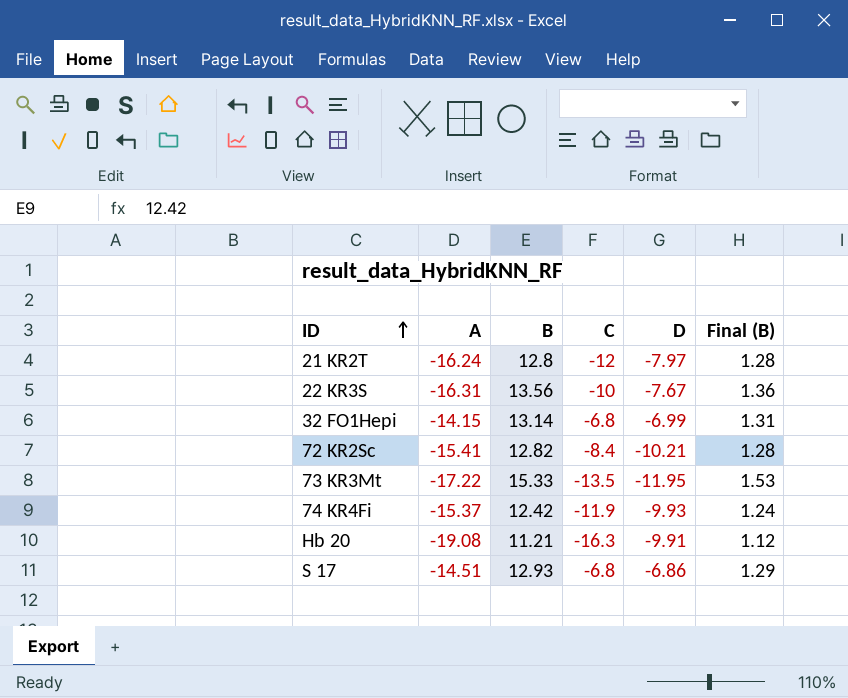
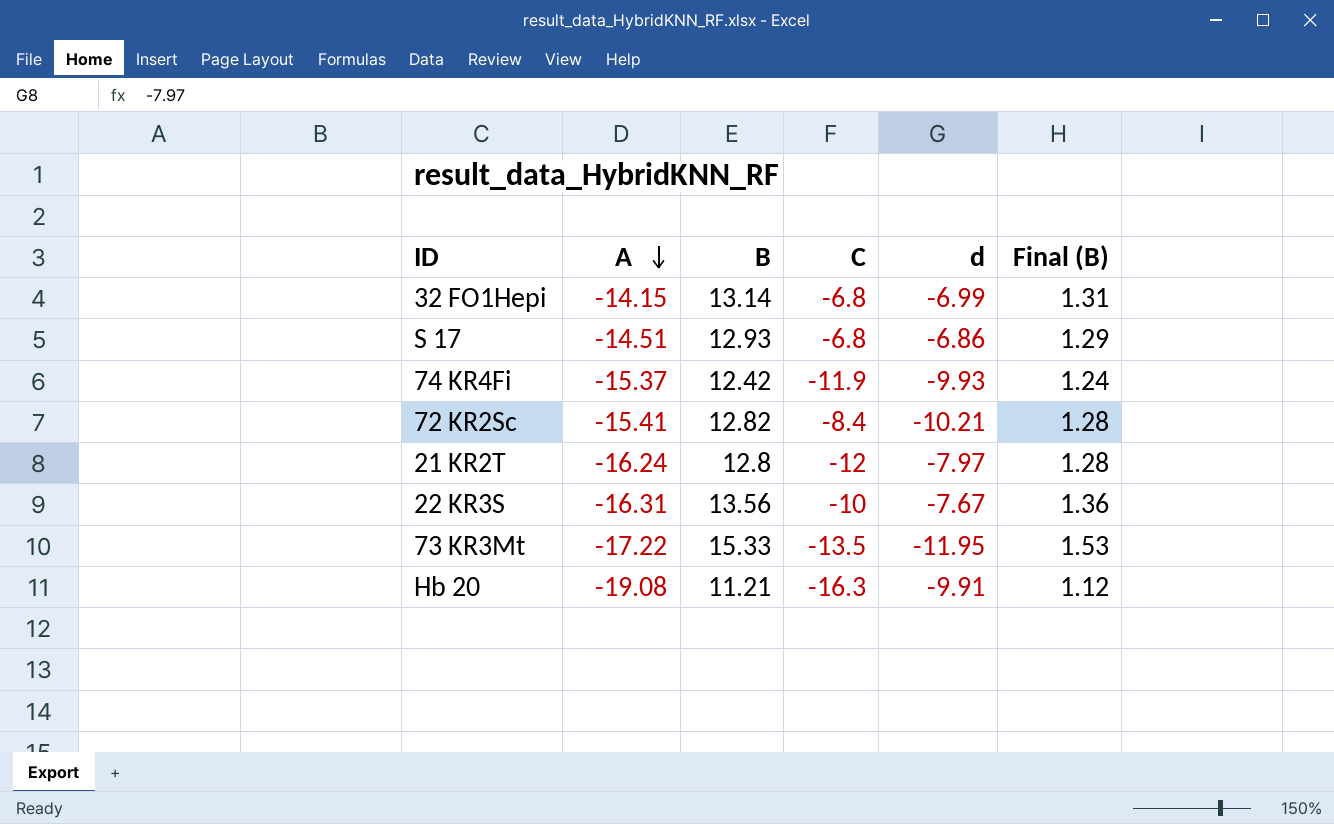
row order: ID ascending -> A descending
column name: D -> d

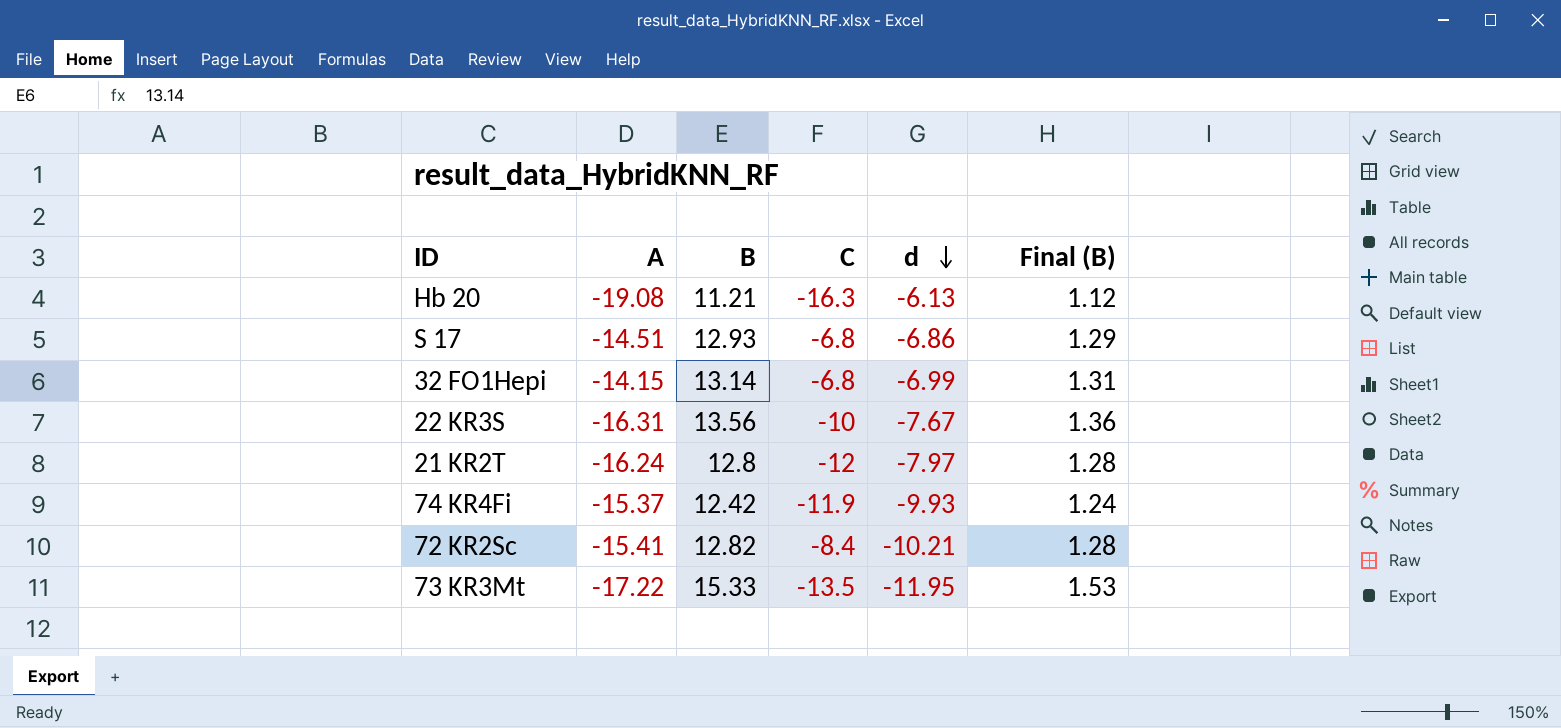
row order: A descending -> d descending
Hb 20 | d: -9.91 -> -6.13

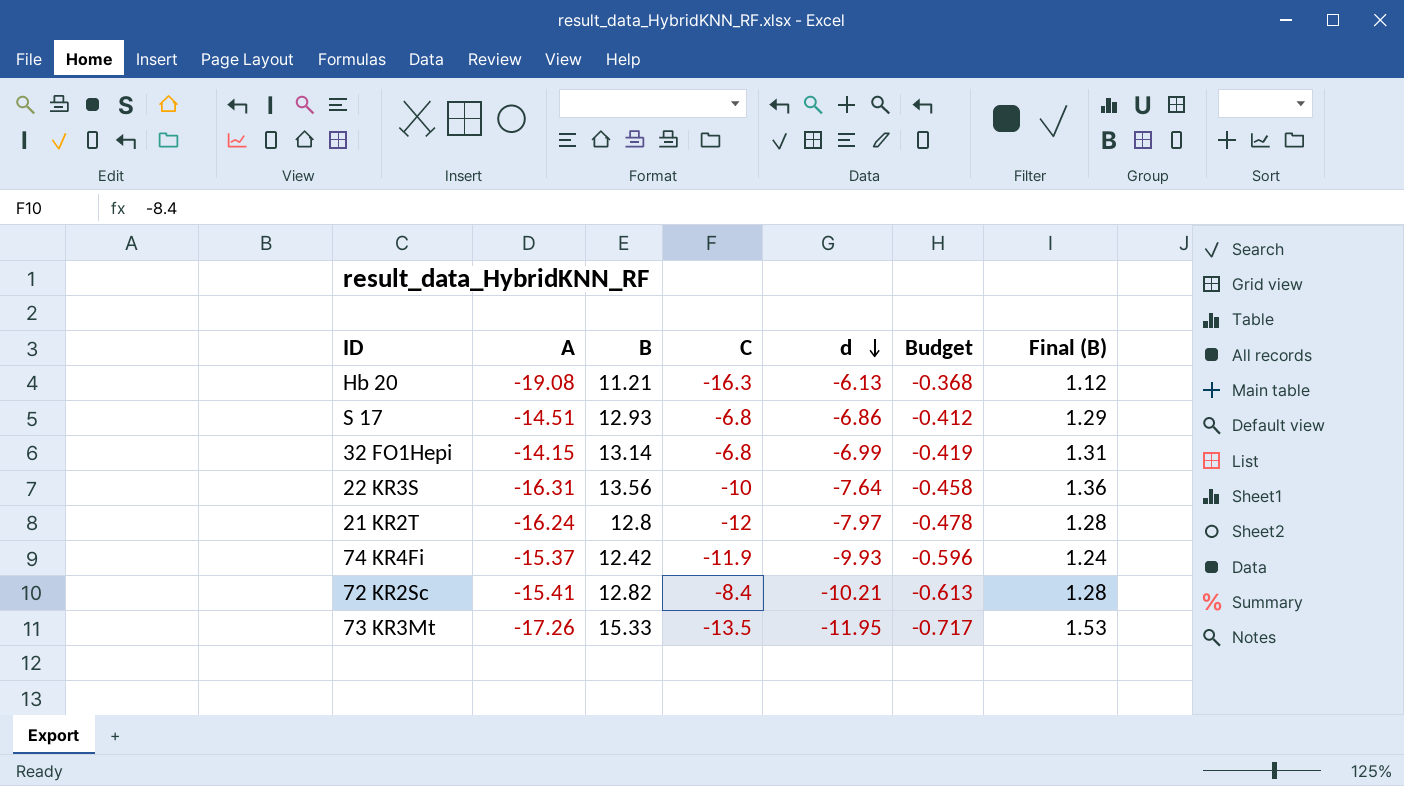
column Budget | formula: none -> [d] * 0.06
22 KR3S | d: -7.67 -> -7.64
73 KR3Mt | A: -17.22 -> -17.26

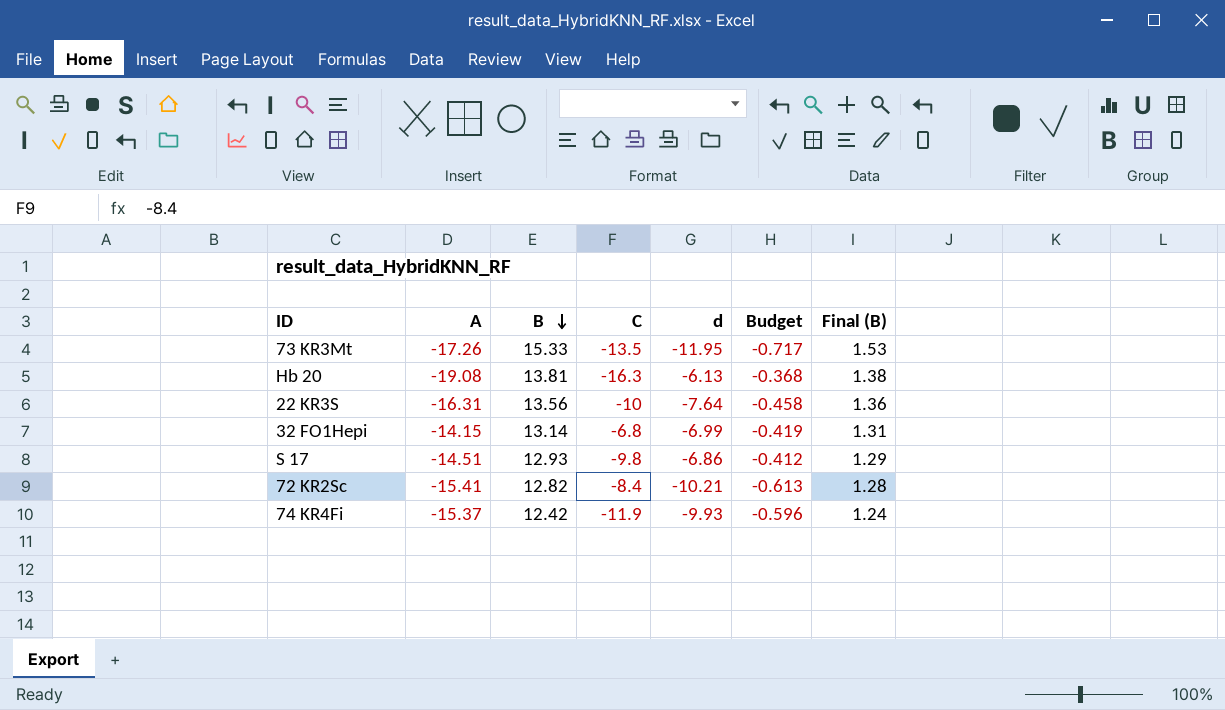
row order: d descending -> B descending
row 21 KR2T: -16.24 | 12.8 | -12 | -7.97 | -0.478 | 1.28 -> none
Hb 20 | B: 11.21 -> 13.81
Hb 20 | Final (B): 1.12 -> 1.38
S 17 | C: -6.8 -> -9.8

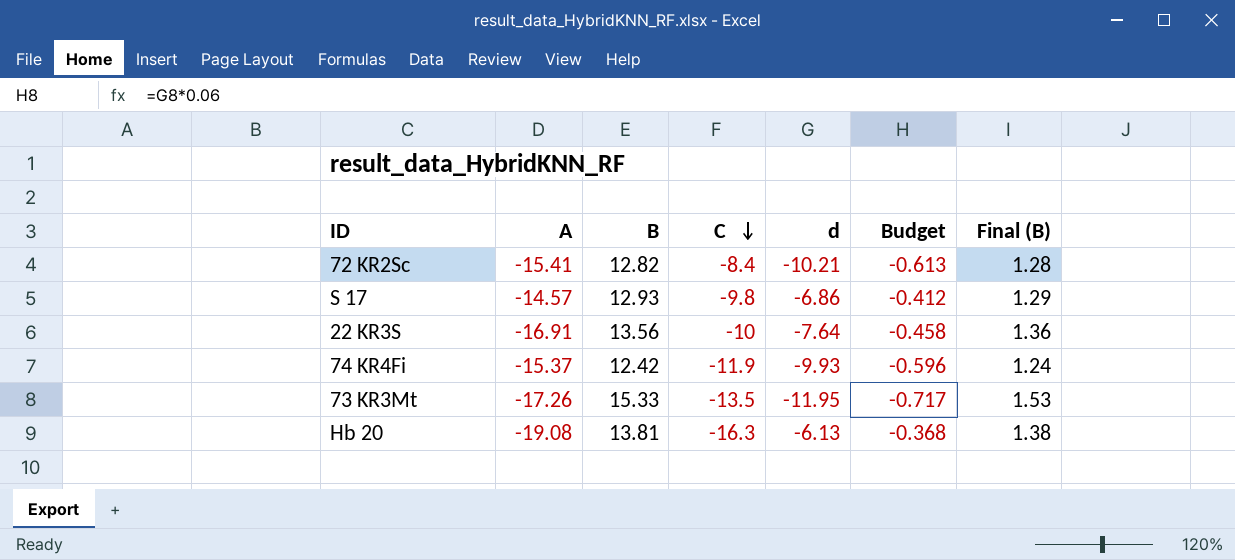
row order: B descending -> C descending
row 32 FO1Hepi: -14.15 | 13.14 | -6.8 | -6.99 | -0.419 | 1.31 -> none
S 17 | A: -14.51 -> -14.57
22 KR3S | A: -16.31 -> -16.91

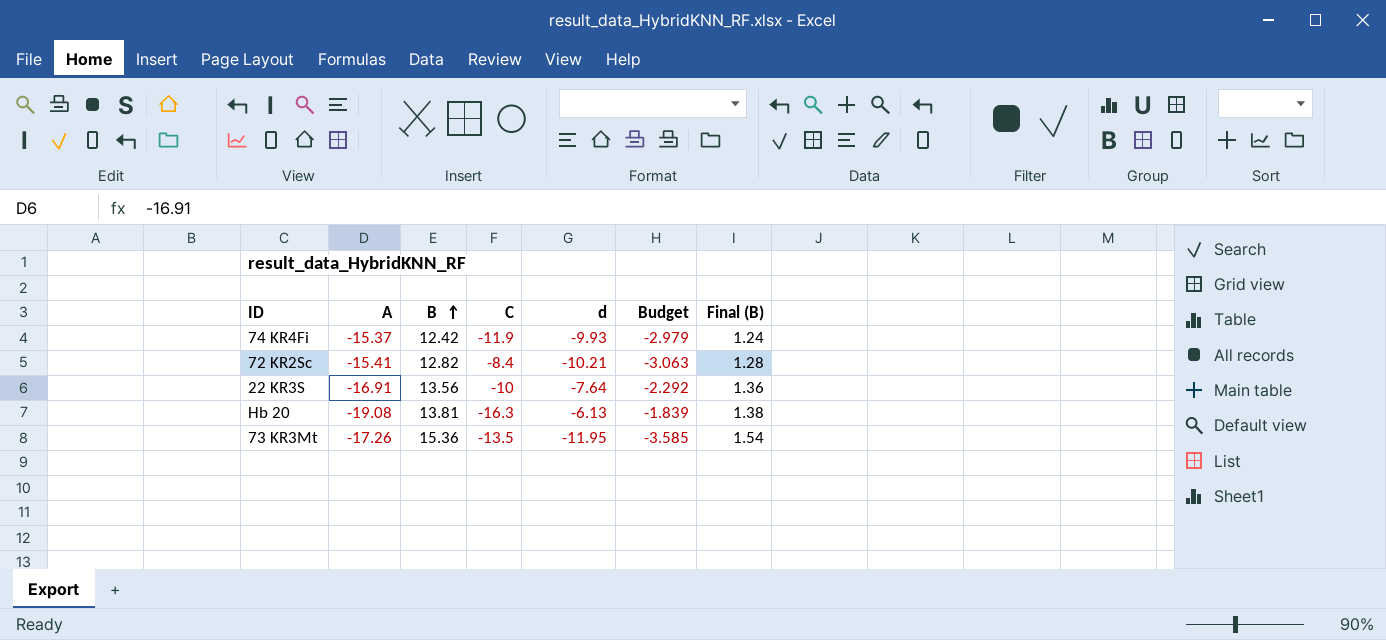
row order: C descending -> B ascending
column Budget | formula: [d] * 0.06 -> [d] * 0.3
row S 17: -14.57 | 12.93 | -9.8 | -6.86 | -0.412 | 1.29 -> none
73 KR3Mt | B: 15.33 -> 15.36
73 KR3Mt | Final (B): 1.53 -> 1.54

